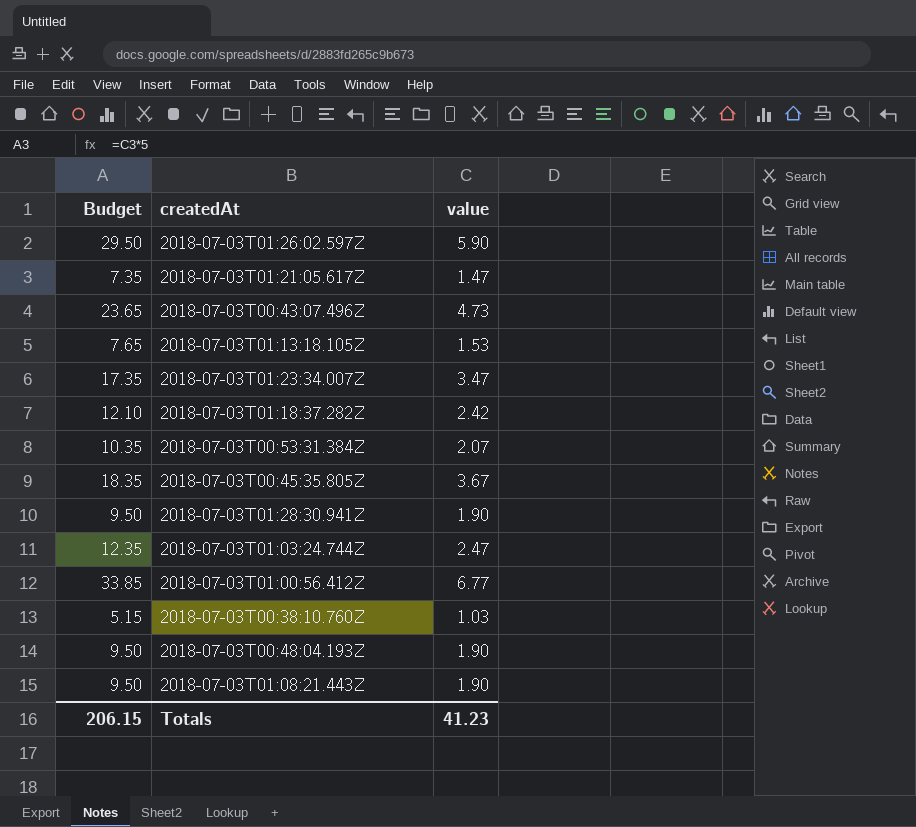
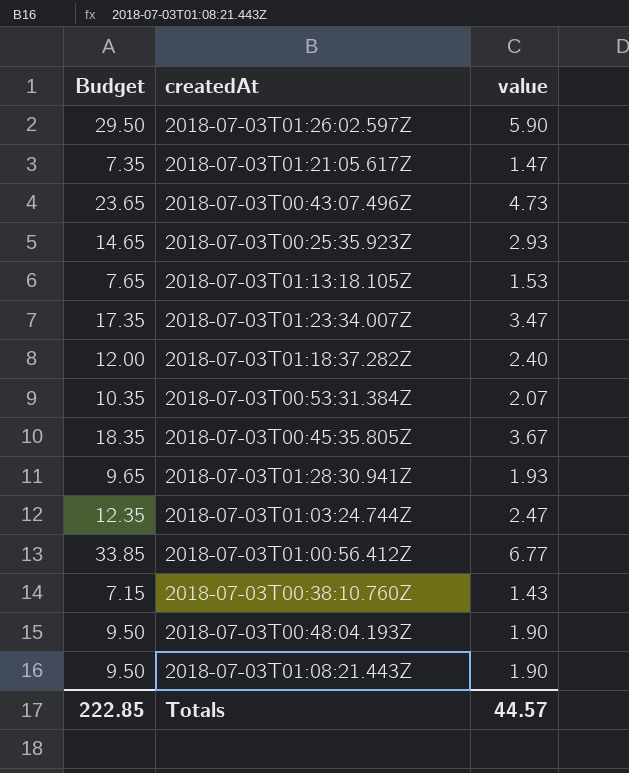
row 2018-07-03T00:25:35.923Z: none -> 14.65 | 2.93
2018-07-03T01:18:37.282Z | Budget: 12.10 -> 12.00
2018-07-03T01:18:37.282Z | value: 2.42 -> 2.40
2018-07-03T01:28:30.941Z | Budget: 9.50 -> 9.65
2018-07-03T01:28:30.941Z | value: 1.90 -> 1.93
2018-07-03T00:38:10.760Z | Budget: 5.15 -> 7.15
2018-07-03T00:38:10.760Z | value: 1.03 -> 1.43
Totals | Budget: 206.15 -> 222.85
Totals | value: 41.23 -> 44.57

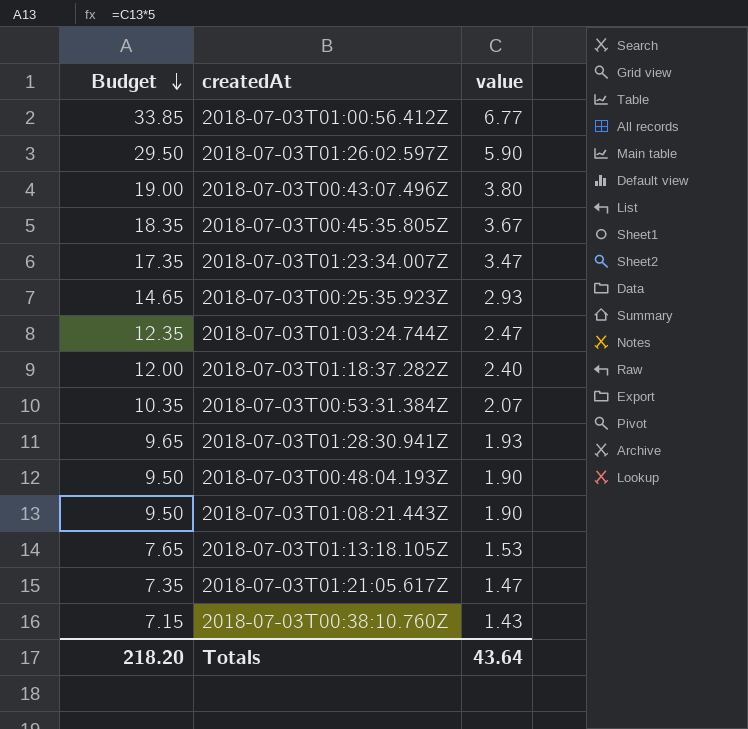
row order: none -> Budget descending
2018-07-03T00:43:07.496Z | Budget: 23.65 -> 19.00
2018-07-03T00:43:07.496Z | value: 4.73 -> 3.80
Totals | Budget: 222.85 -> 218.20
Totals | value: 44.57 -> 43.64

